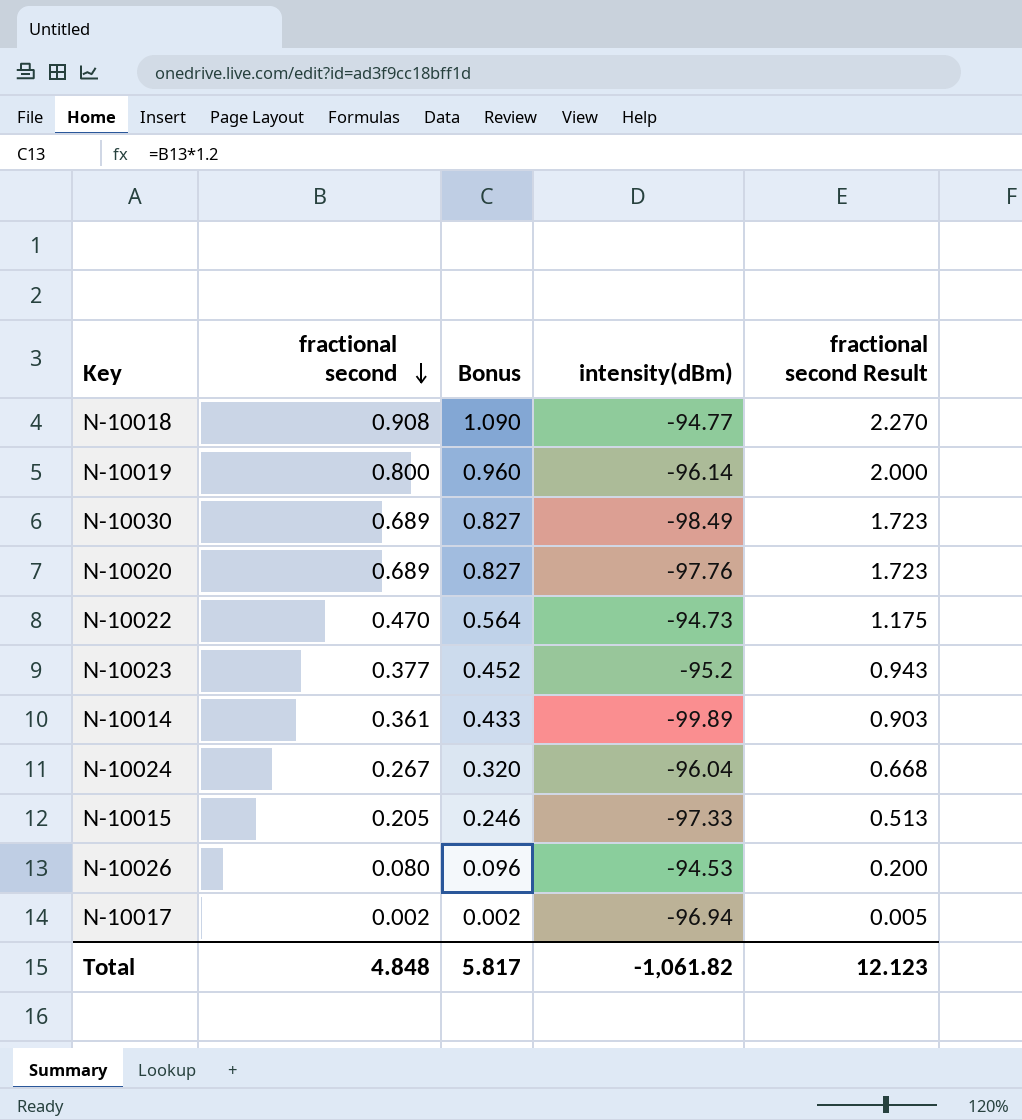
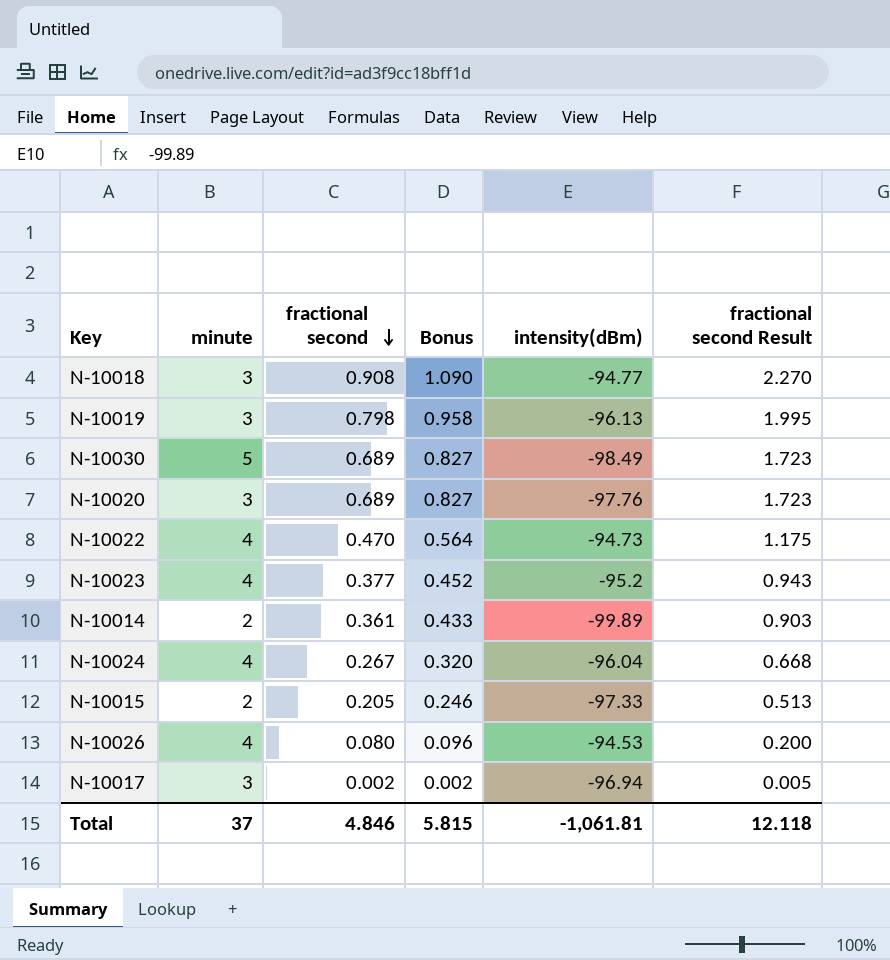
column minute | position: none -> 2
N-10019 | fractional second: 0.800 -> 0.798
N-10019 | Bonus: 0.960 -> 0.958
N-10019 | intensity(dBm): -96.14 -> -96.13
N-10019 | fractional second Result: 2.000 -> 1.995
Total | fractional second: 4.848 -> 4.846
Total | Bonus: 5.817 -> 5.815
Total | intensity(dBm): -1,061.82 -> -1,061.81
Total | fractional second Result: 12.123 -> 12.118

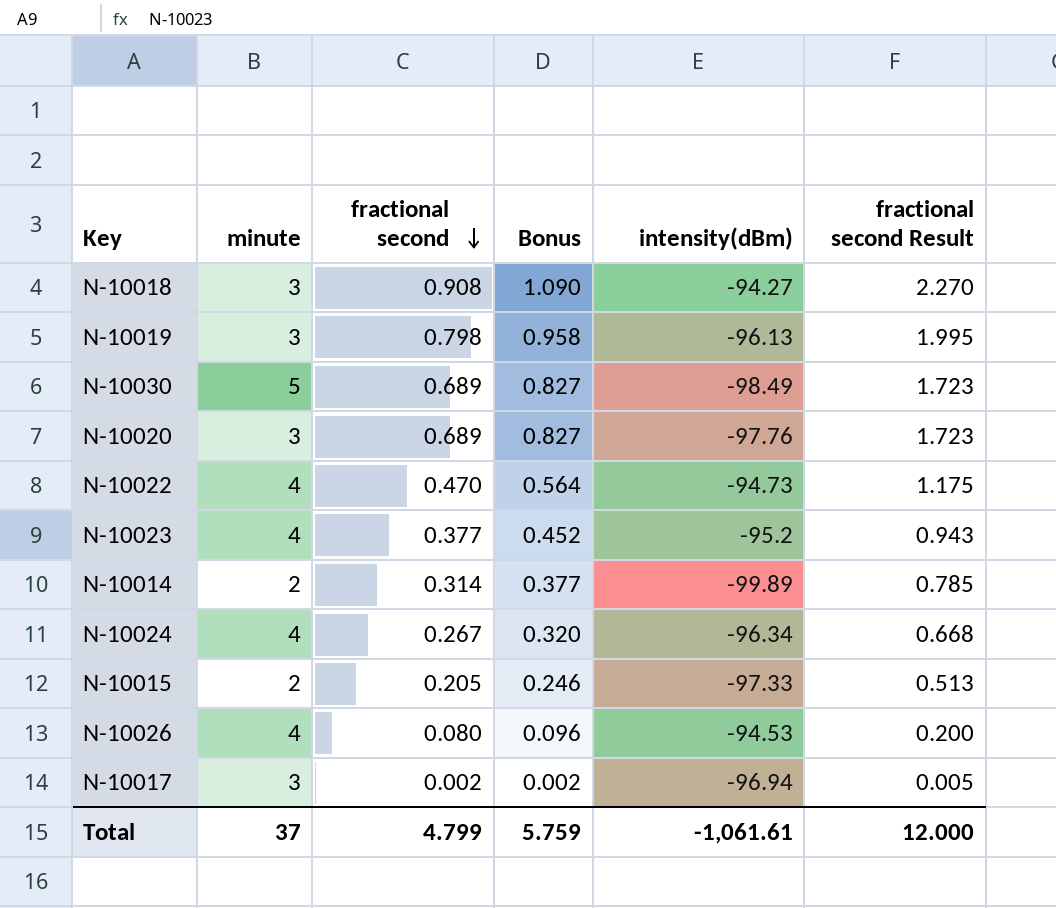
N-10018 | intensity(dBm): -94.77 -> -94.27
N-10014 | fractional second: 0.361 -> 0.314
N-10014 | Bonus: 0.433 -> 0.377
N-10014 | fractional second Result: 0.903 -> 0.785
N-10024 | intensity(dBm): -96.04 -> -96.34
Total | fractional second: 4.846 -> 4.799
Total | Bonus: 5.815 -> 5.759
Total | intensity(dBm): -1,061.81 -> -1,061.61
Total | fractional second Result: 12.118 -> 12.000

